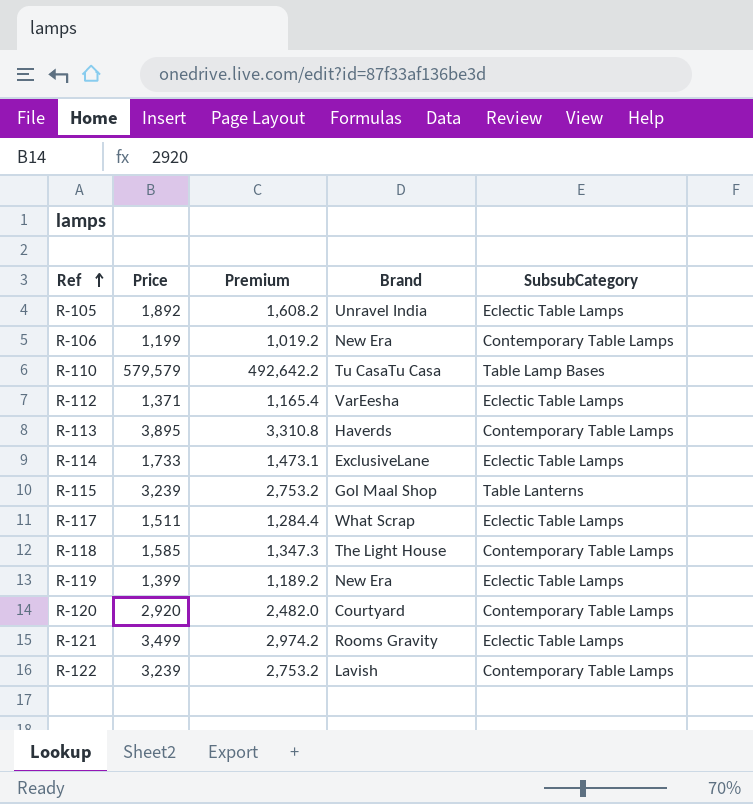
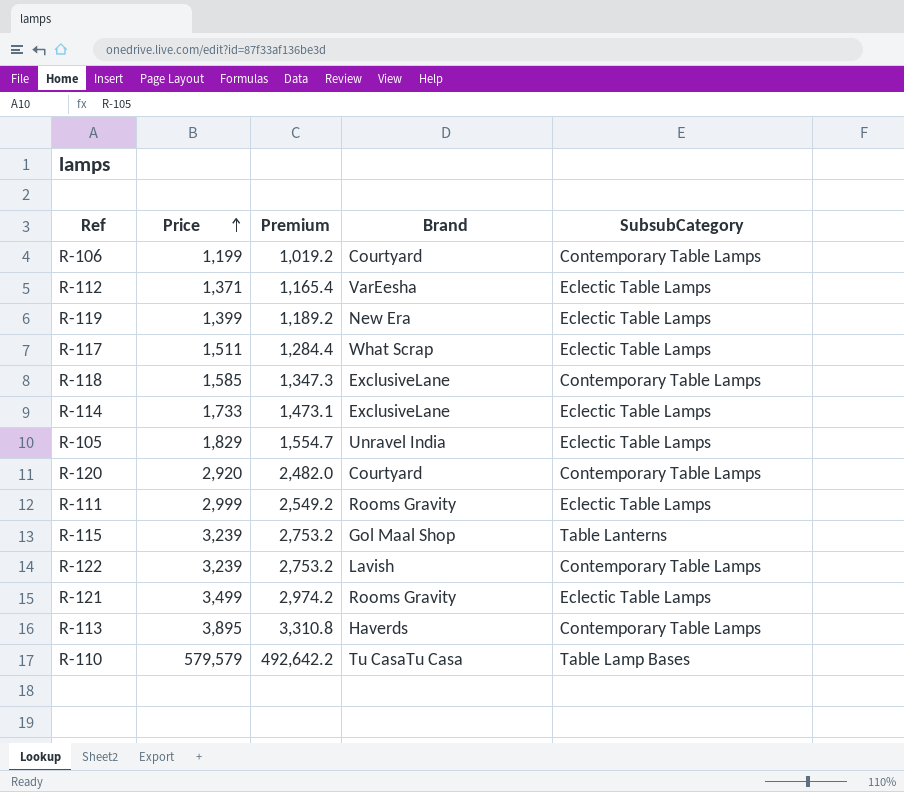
row order: Ref ascending -> Price ascending
R-106 | Brand: New Era -> Courtyard
R-118 | Brand: The Light House -> ExclusiveLane
R-105 | Price: 1,892 -> 1,829
R-105 | Premium: 1,608.2 -> 1,554.7
row R-111: none -> 2,999 | 2,549.2 | Rooms Gravity | Eclectic Table Lamps

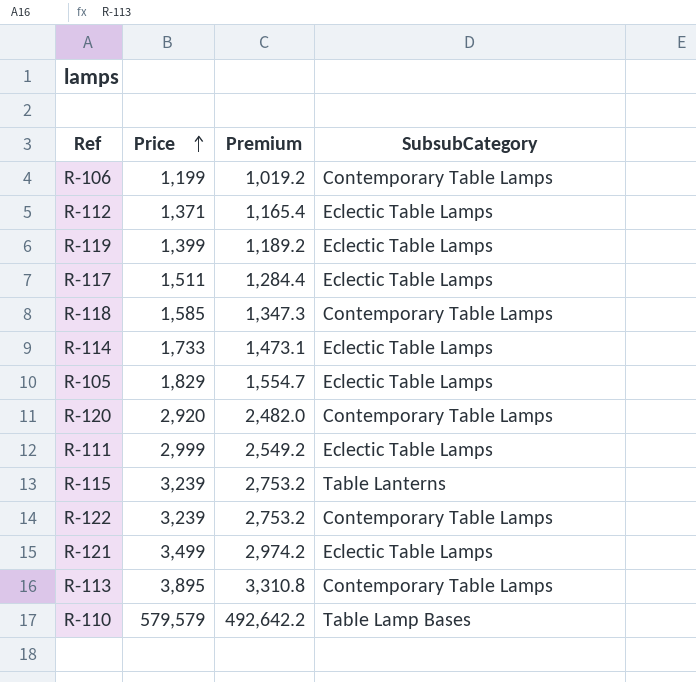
column Brand | position: 4 -> none

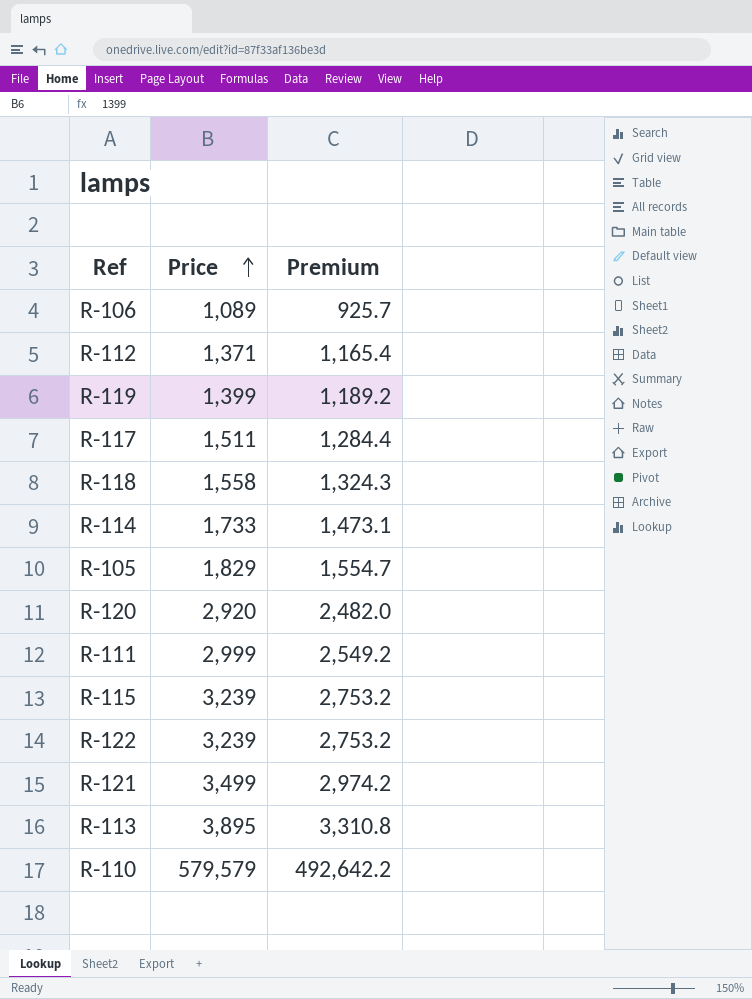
column SubsubCategory | position: 4 -> none
R-106 | Price: 1,199 -> 1,089
R-106 | Premium: 1,019.2 -> 925.7
R-118 | Price: 1,585 -> 1,558
R-118 | Premium: 1,347.3 -> 1,324.3

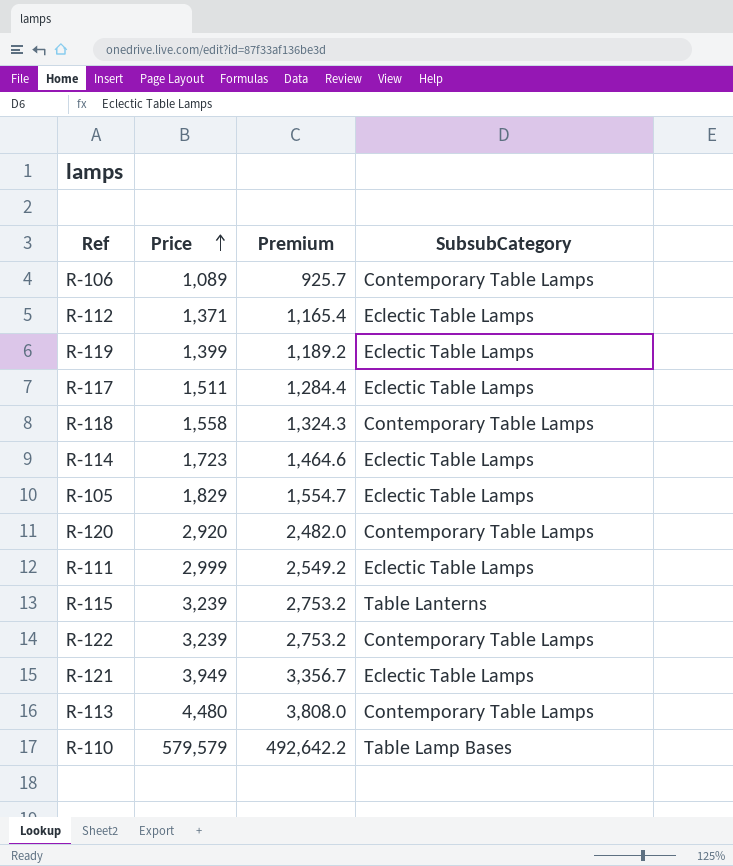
column SubsubCategory | position: none -> 4
R-114 | Price: 1,733 -> 1,723
R-114 | Premium: 1,473.1 -> 1,464.6
R-121 | Price: 3,499 -> 3,949
R-121 | Premium: 2,974.2 -> 3,356.7
R-113 | Price: 3,895 -> 4,480
R-113 | Premium: 3,310.8 -> 3,808.0

